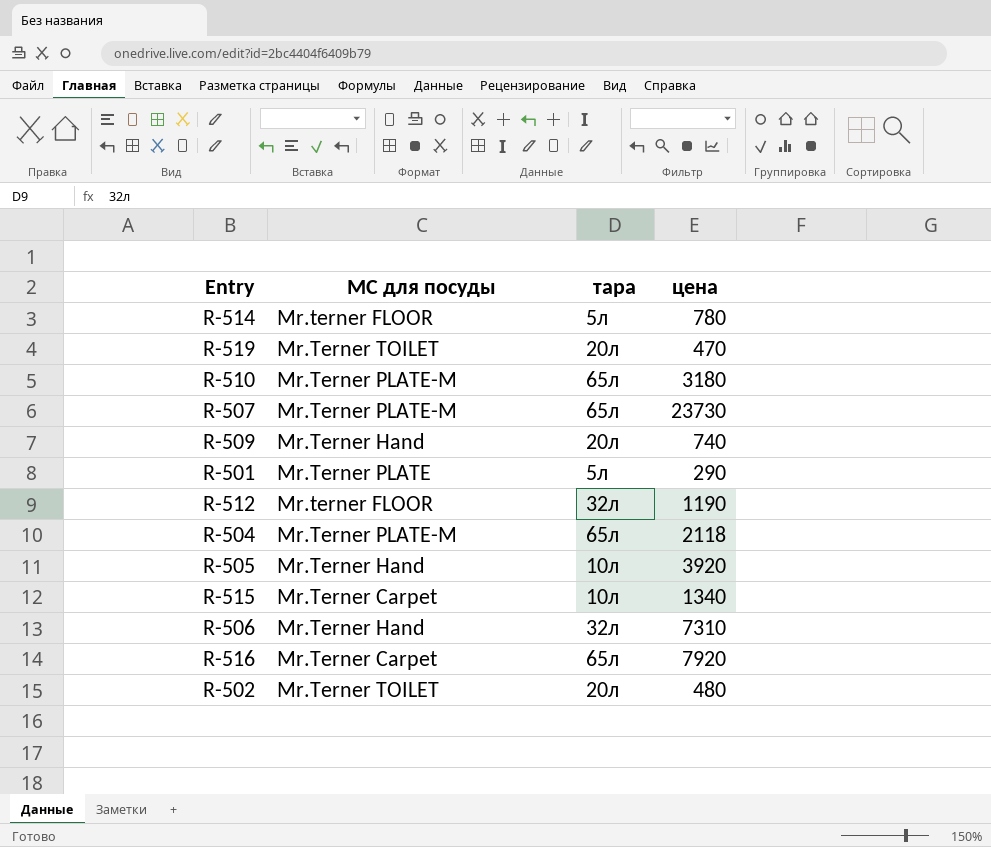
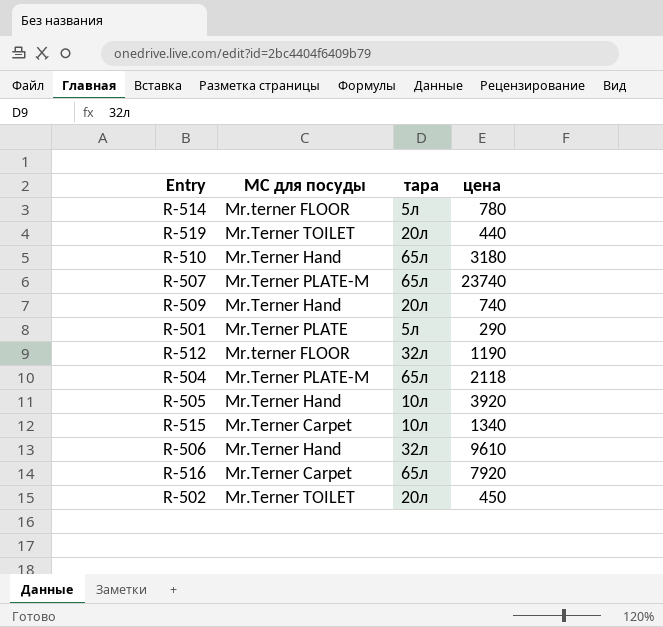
R-519 | цена: 470 -> 440
R-510 | МС для посуды: Mr.Terner PLATE-M -> Mr.Terner Hand
R-507 | цена: 23730 -> 23740
R-506 | цена: 7310 -> 9610
R-502 | цена: 480 -> 450

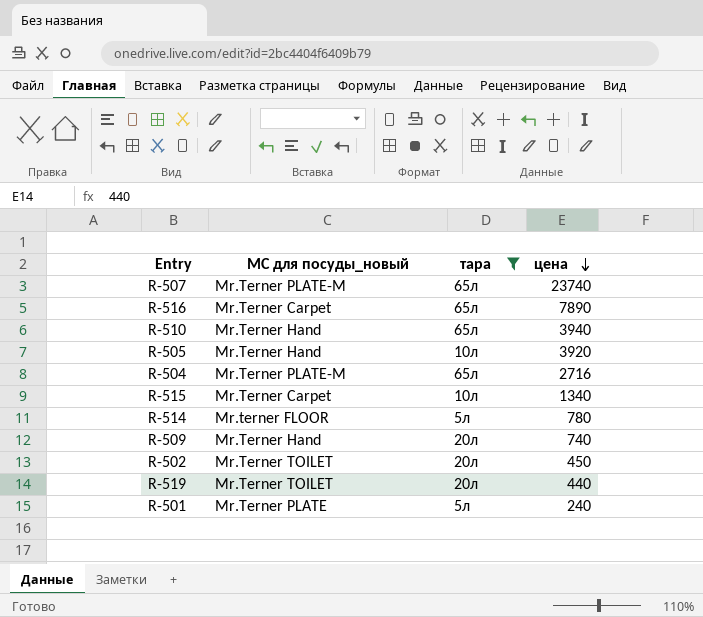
filter: none -> тара != 32л
row order: none -> цена descending
column name: МС для посуды -> МС для посуды_новый
R-516 | цена: 7920 -> 7890
R-510 | цена: 3180 -> 3940
R-504 | цена: 2118 -> 2716
R-501 | цена: 290 -> 240

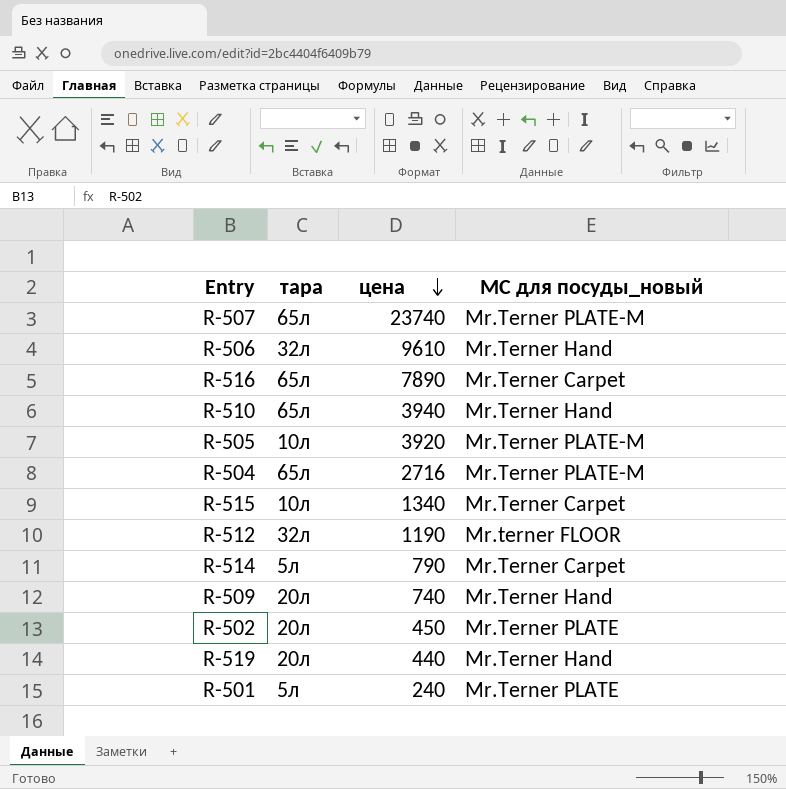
filter: тара != 32л -> none
column МС для посуды_новый | position: 2 -> 4
R-505 | МС для посуды_новый: Mr.Terner Hand -> Mr.Terner PLATE-M
R-514 | цена: 780 -> 790
R-514 | МС для посуды_новый: Mr.terner FLOOR -> Mr.Terner Carpet
R-502 | МС для посуды_новый: Mr.Terner TOILET -> Mr.Terner PLATE
R-519 | МС для посуды_новый: Mr.Terner TOILET -> Mr.Terner Hand

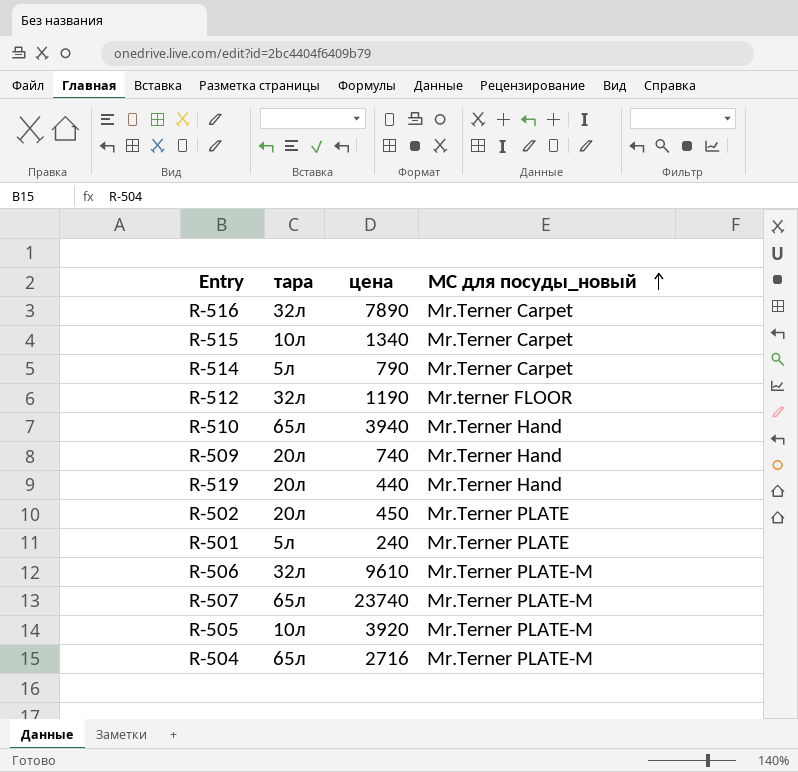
row order: цена descending -> МС для посуды_новый ascending
R-516 | тара: 65л -> 32л
R-506 | МС для посуды_новый: Mr.Terner Hand -> Mr.Terner PLATE-M

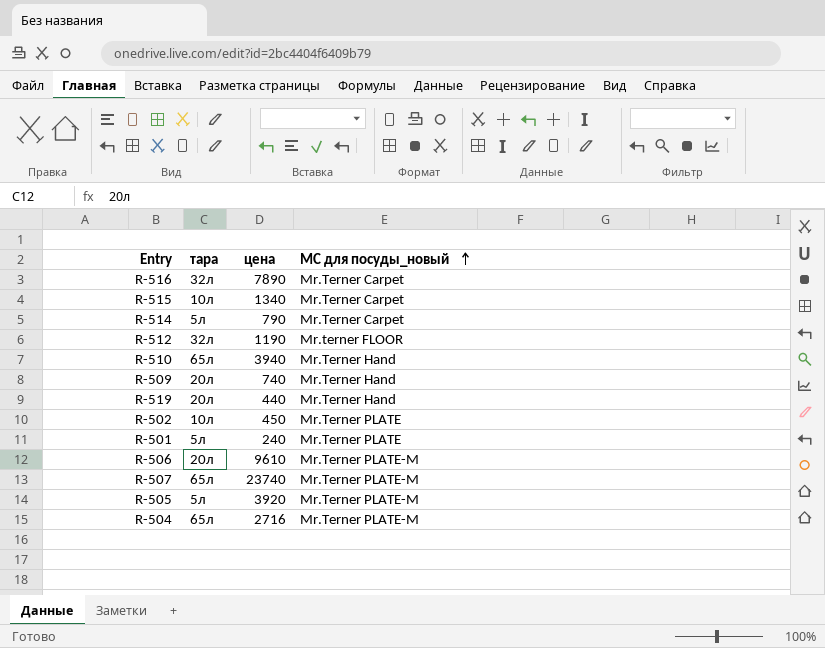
R-502 | тара: 20л -> 10л
R-506 | тара: 32л -> 20л
R-505 | тара: 10л -> 5л

